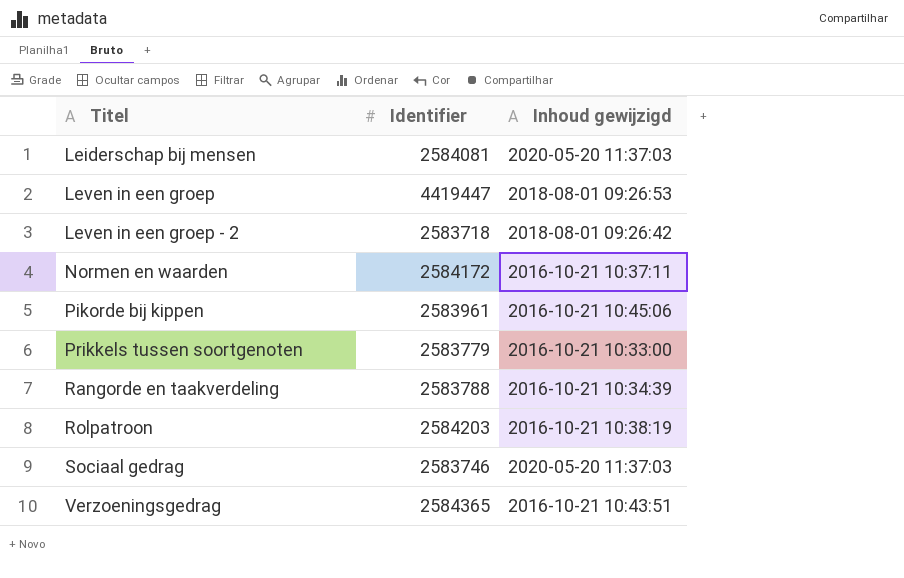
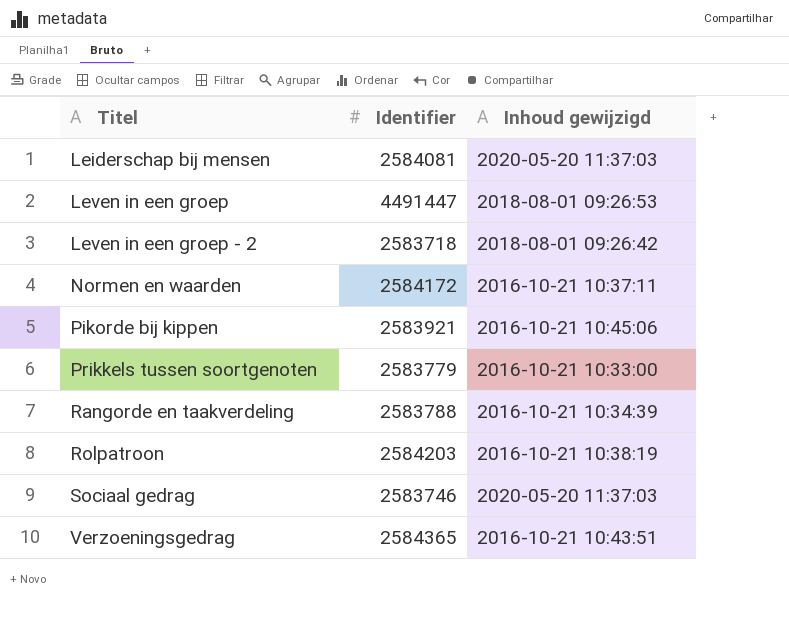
Leven in een groep | Identifier: 4419447 -> 4491447
Pikorde bij kippen | Identifier: 2583961 -> 2583921

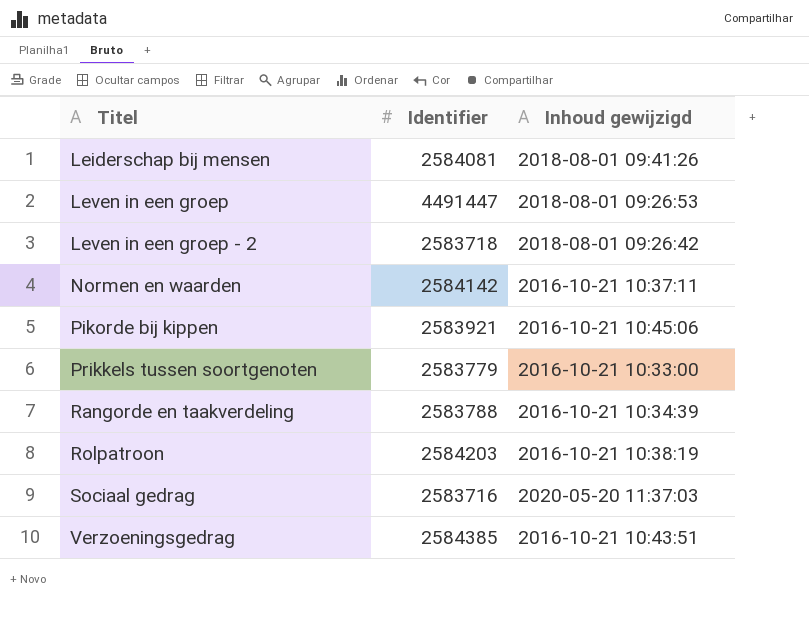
Leiderschap bij mensen | Inhoud gewijzigd: 2020-05-20 11:37:03 -> 2018-08-01 09:41:26
Normen en waarden | Identifier: 2584172 -> 2584142
Sociaal gedrag | Identifier: 2583746 -> 2583716
Verzoeningsgedrag | Identifier: 2584365 -> 2584385

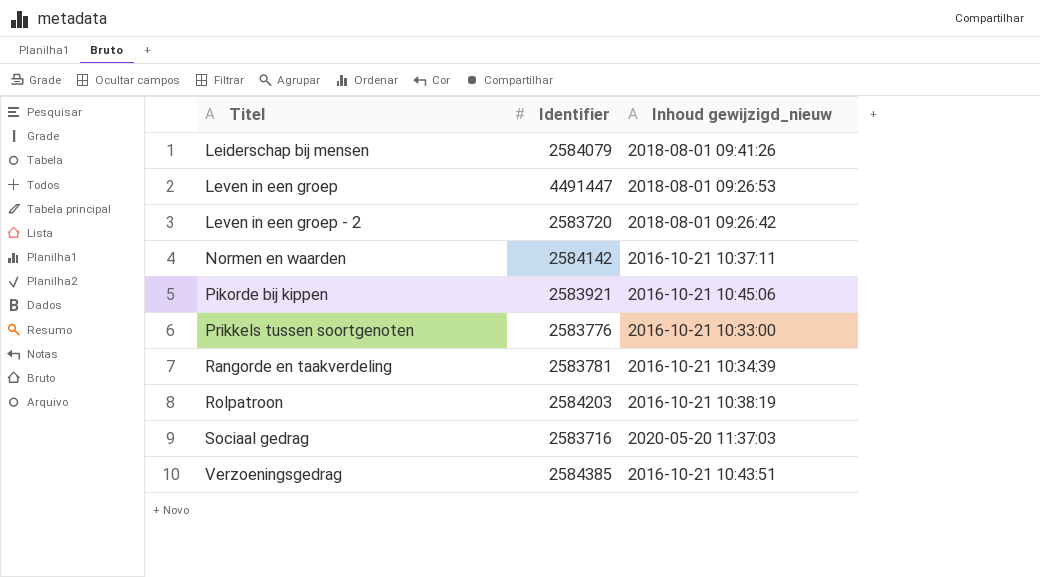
column name: Inhoud gewijzigd -> Inhoud gewijzigd_nieuw
Leiderschap bij mensen | Identifier: 2584081 -> 2584079
Leven in een groep - 2 | Identifier: 2583718 -> 2583720
Prikkels tussen soortgenoten | Identifier: 2583779 -> 2583776
Rangorde en taakverdeling | Identifier: 2583788 -> 2583781

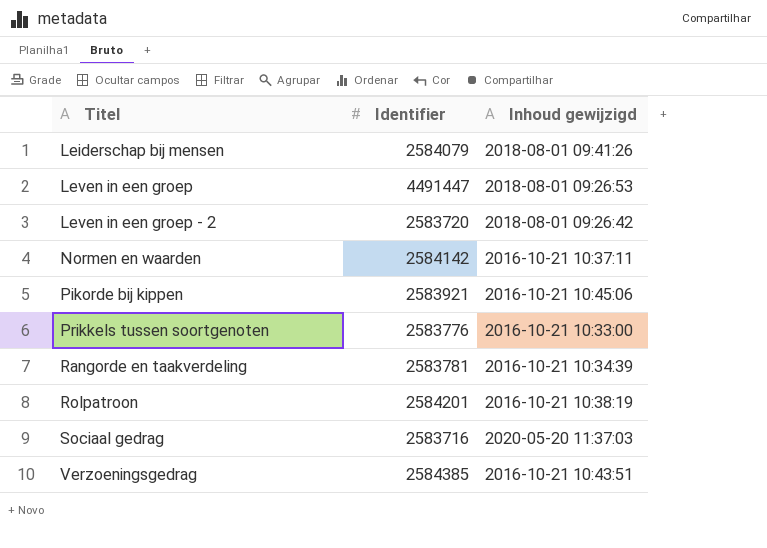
column name: Inhoud gewijzigd_nieuw -> Inhoud gewijzigd
Rolpatroon | Identifier: 2584203 -> 2584201

